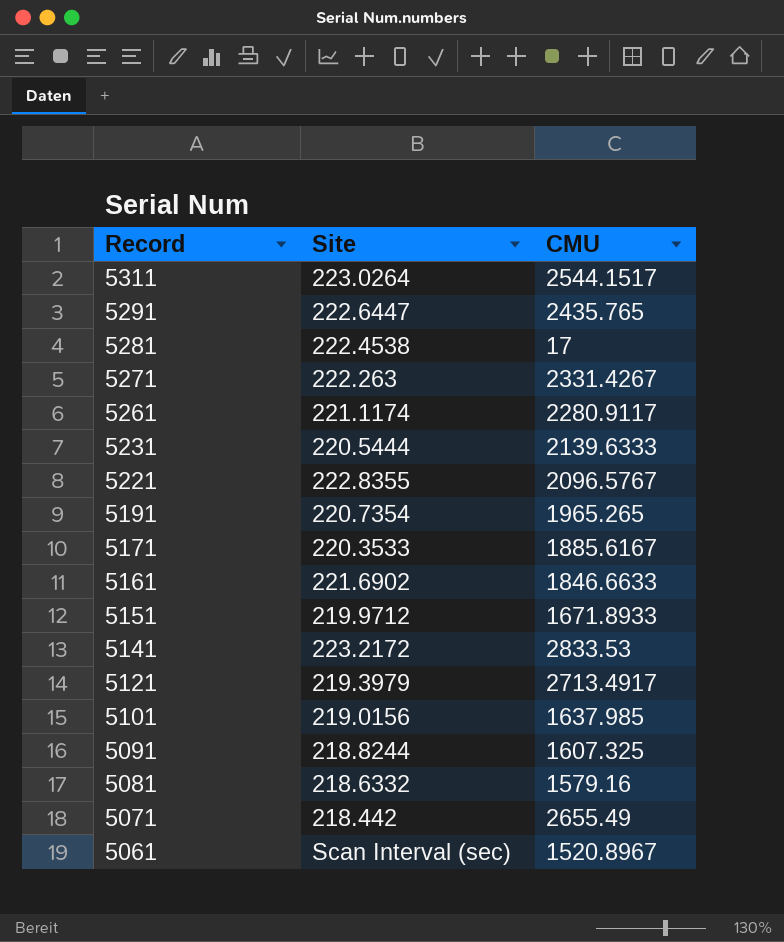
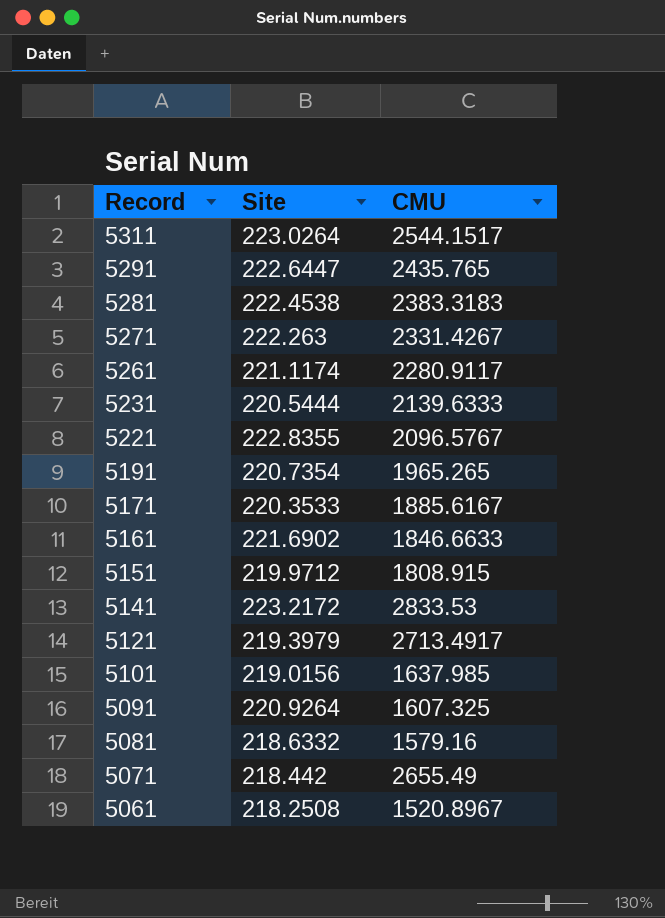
5281 | CMU: 17 -> 2383.3183
5151 | CMU: 1671.8933 -> 1808.915
5091 | Site: 218.8244 -> 220.9264
5061 | Site: Scan Interval (sec) -> 218.2508

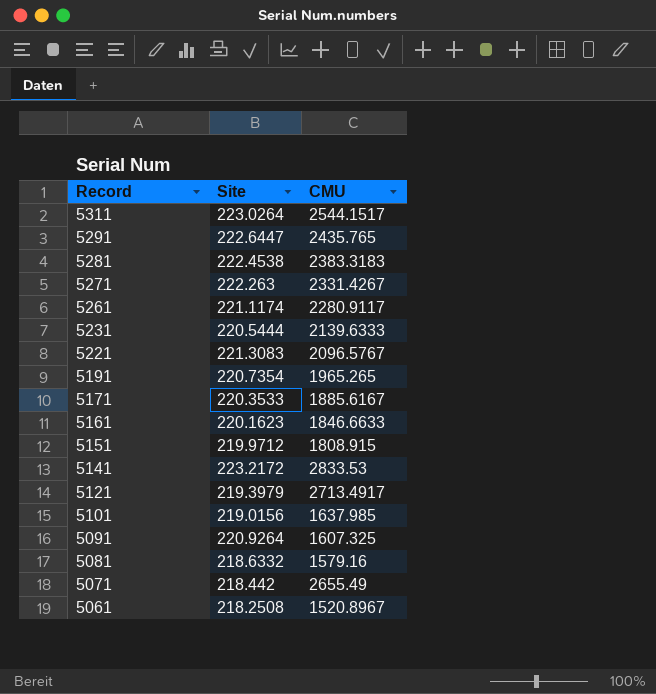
5221 | Site: 222.8355 -> 221.3083
5161 | Site: 221.6902 -> 220.1623

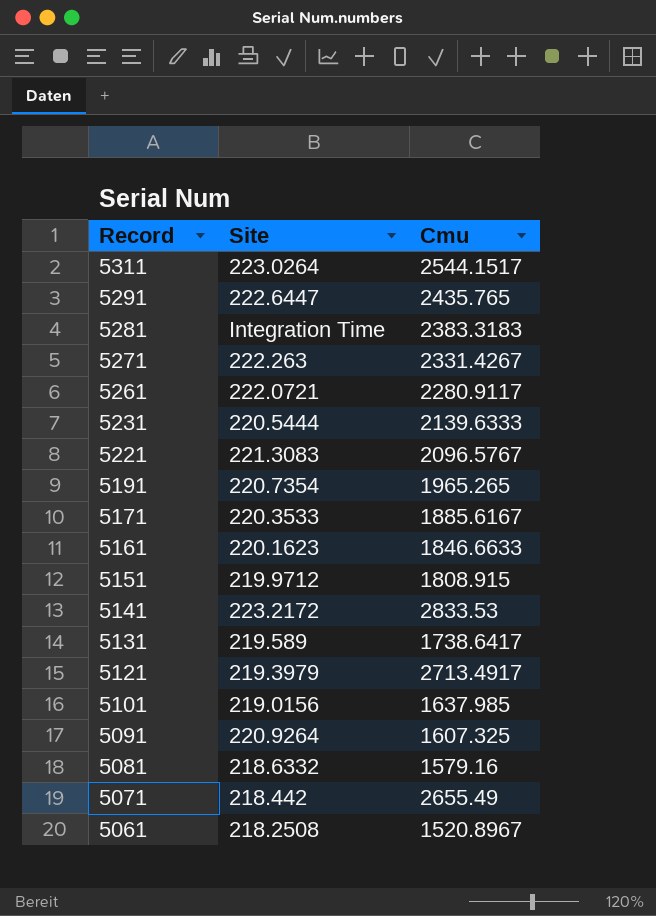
column name: CMU -> Cmu
5281 | Site: 222.4538 -> Integration Time
5261 | Site: 221.1174 -> 222.0721
row 5131: none -> 219.589 | 1738.6417

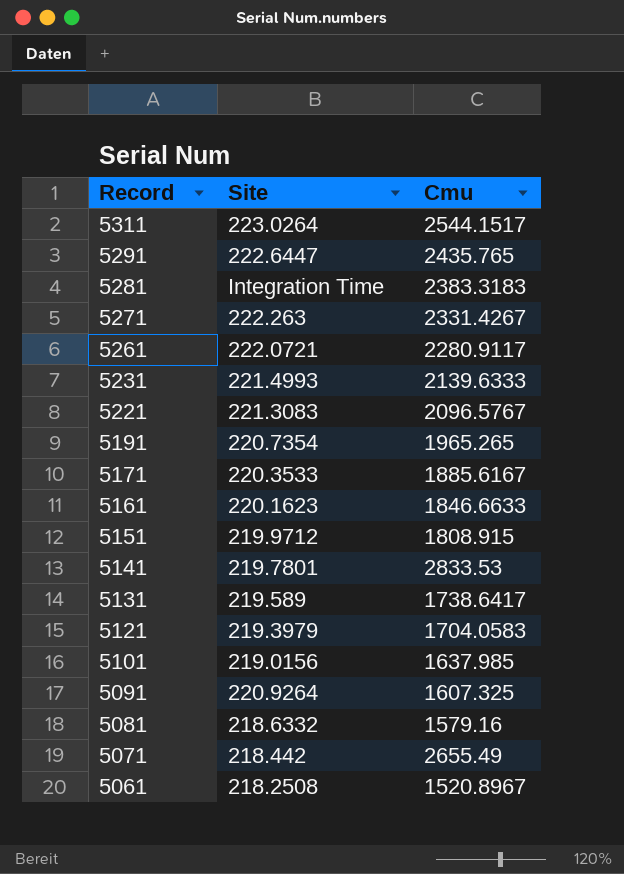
5231 | Site: 220.5444 -> 221.4993
5141 | Site: 223.2172 -> 219.7801
5121 | Cmu: 2713.4917 -> 1704.0583

